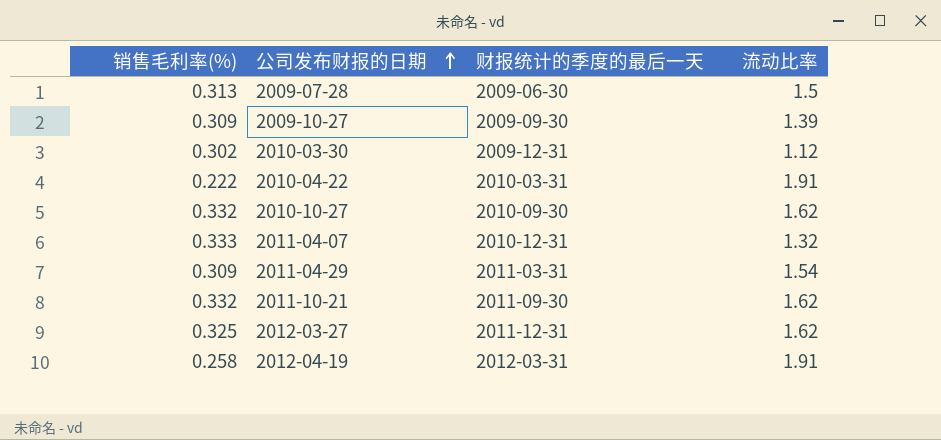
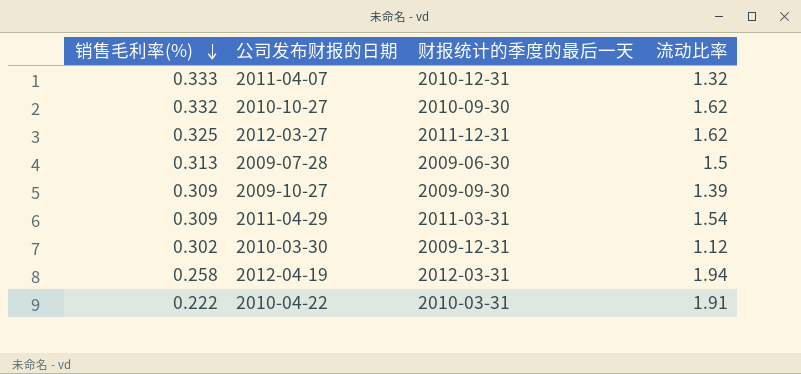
row order: 公司发布财报的日期 ascending -> 销售毛利率(%) descending
row 2011-10-21: 0.332 | 2011-09-30 | 1.62 -> none
2012-04-19 | 流动比率: 1.91 -> 1.94

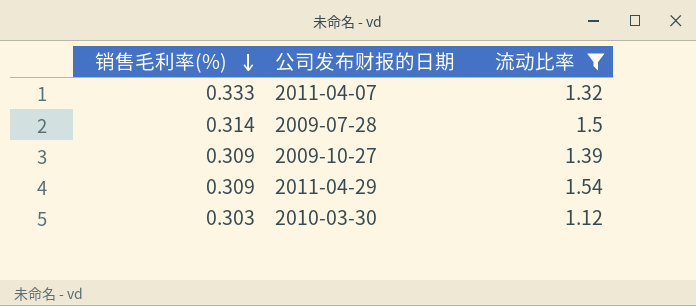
filter: none -> 流动比率 <= 1.54
column 财报统计的季度的最后一天 | position: 3 -> none
2009-07-28 | 销售毛利率(%): 0.313 -> 0.314
2010-03-30 | 销售毛利率(%): 0.302 -> 0.303

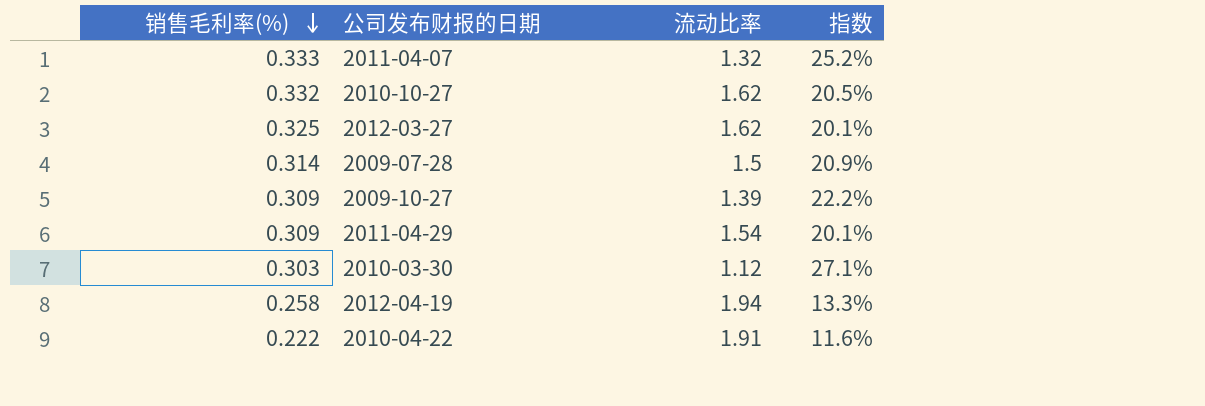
filter: 流动比率 <= 1.54 -> none
column 指数 | formula: none -> [销售毛利率(%)] / [流动比率]

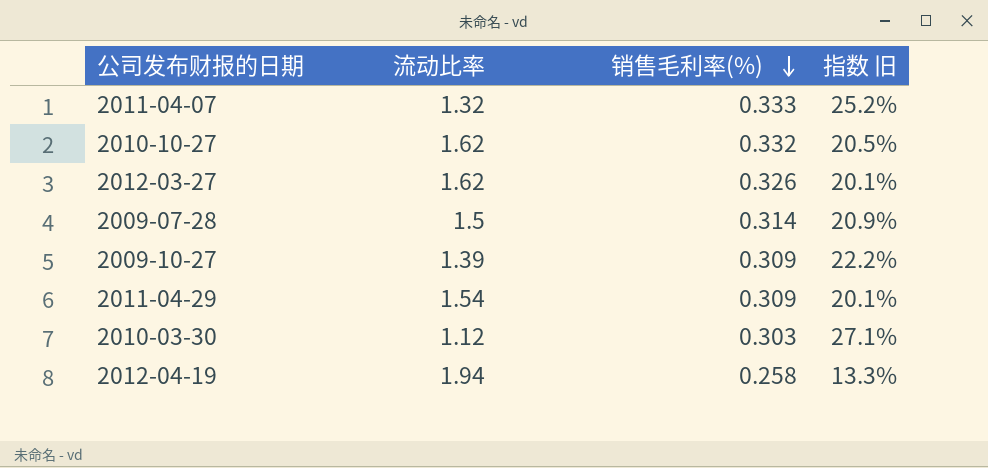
column 销售毛利率(%) | position: 1 -> 3
column name: 指数 -> 指数 旧
row 2010-04-22: 0.222 | 1.91 | 11.6% -> none
2012-03-27 | 销售毛利率(%): 0.325 -> 0.326

